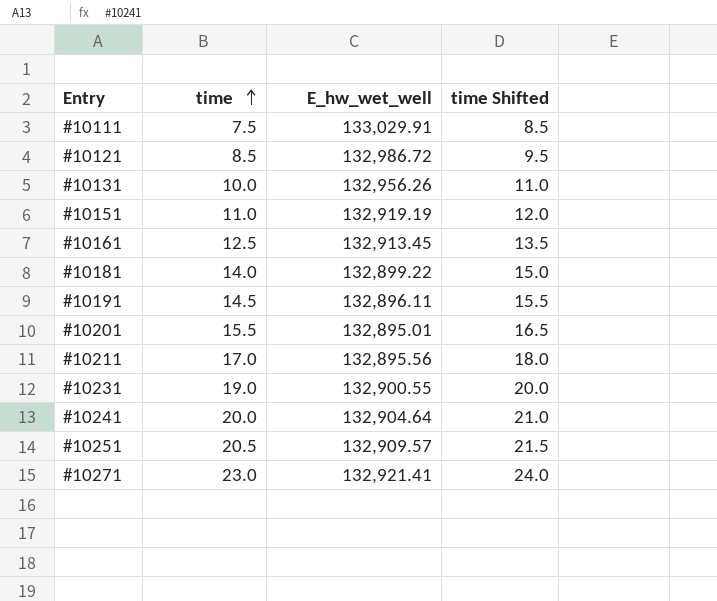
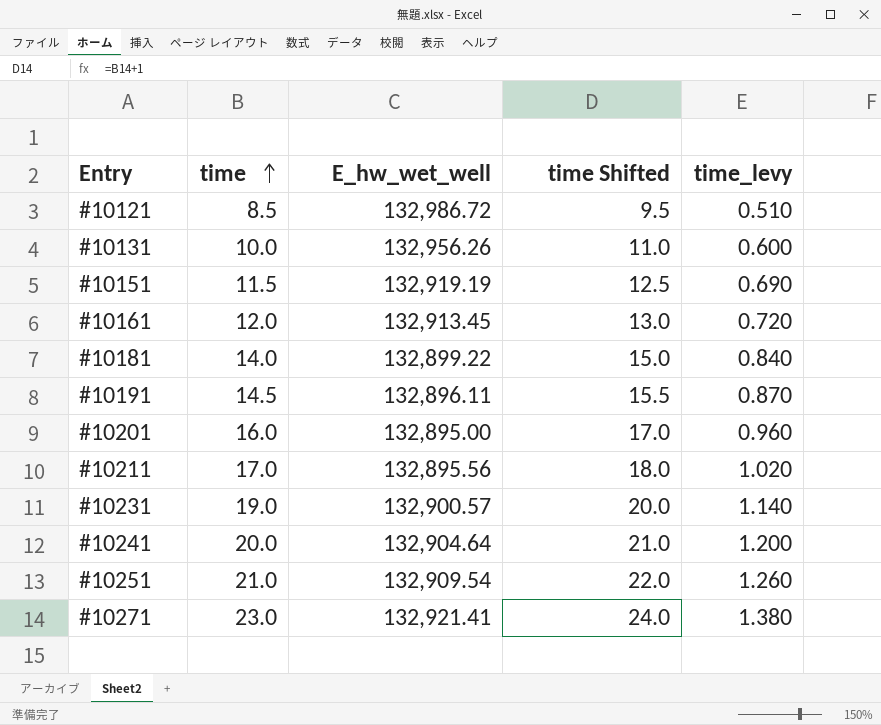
column time_levy | formula: none -> [time] * 0.06
row #10111: 7.5 | 133,029.91 | 8.5 -> none
#10151 | time: 11.0 -> 11.5
#10151 | time Shifted: 12.0 -> 12.5
#10161 | time: 12.5 -> 12.0
#10161 | time Shifted: 13.5 -> 13.0
#10201 | time: 15.5 -> 16.0
#10201 | E_hw_wet_well: 132,895.01 -> 132,895.00
#10201 | time Shifted: 16.5 -> 17.0
#10231 | E_hw_wet_well: 132,900.55 -> 132,900.57
#10251 | time: 20.5 -> 21.0
#10251 | E_hw_wet_well: 132,909.57 -> 132,909.54
#10251 | time Shifted: 21.5 -> 22.0

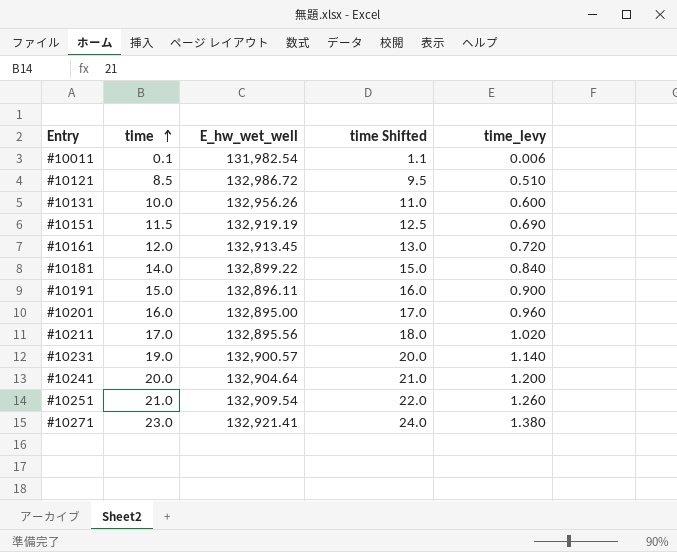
row #10011: none -> 0.1 | 131,982.54 | 1.1 | 0.006
#10191 | time: 14.5 -> 15.0
#10191 | time Shifted: 15.5 -> 16.0
#10191 | time_levy: 0.870 -> 0.900

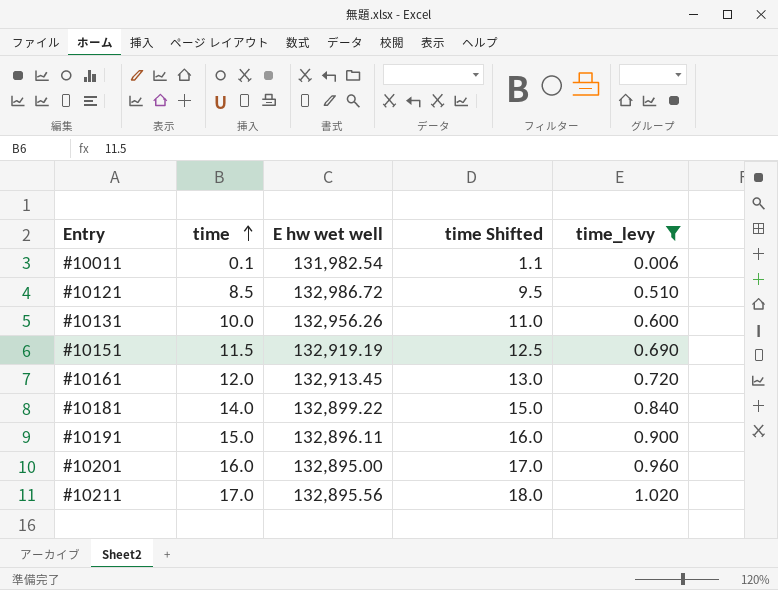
filter: none -> time_levy <= 1.020
column name: E_hw_wet_well -> E hw wet well

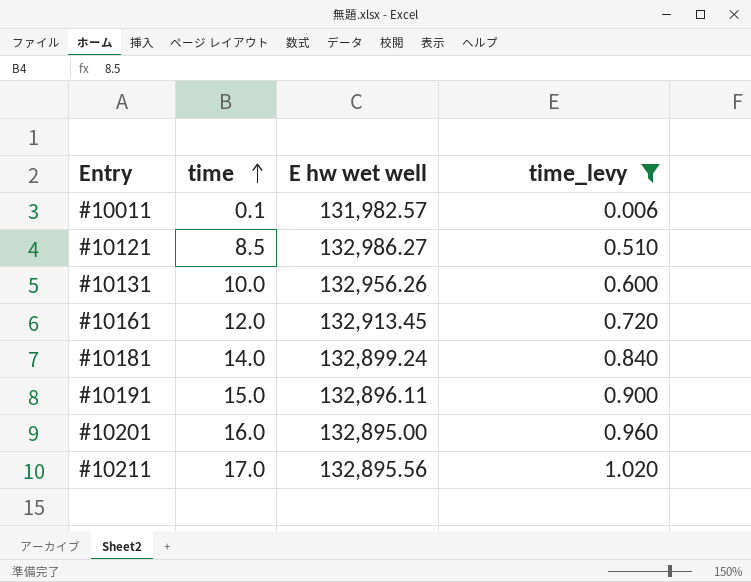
column time Shifted | formula: [time] + 1 -> none
row #10151: 11.5 | 132,919.19 | 12.5 | 0.690 -> none
#10011 | E hw wet well: 131,982.54 -> 131,982.57
#10121 | E hw wet well: 132,986.72 -> 132,986.27
#10181 | E hw wet well: 132,899.22 -> 132,899.24

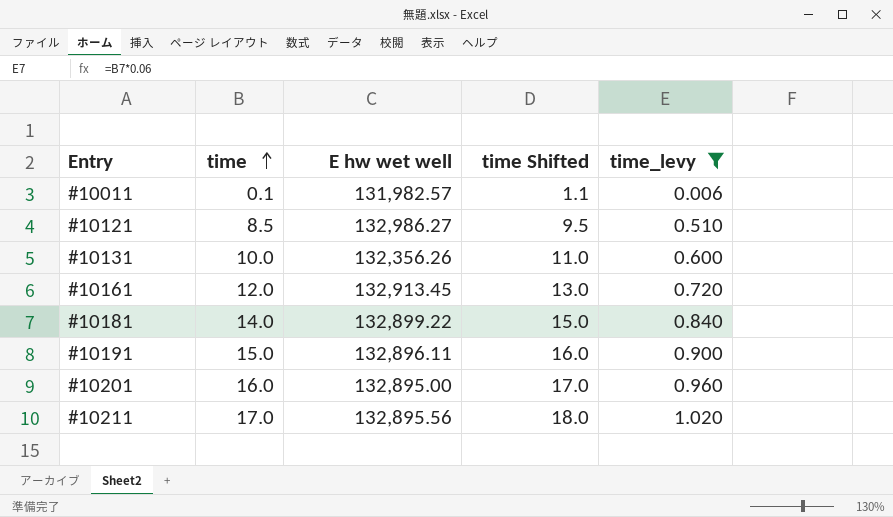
column time Shifted | formula: none -> [time] + 1
#10131 | E hw wet well: 132,956.26 -> 132,356.26
#10181 | E hw wet well: 132,899.24 -> 132,899.22

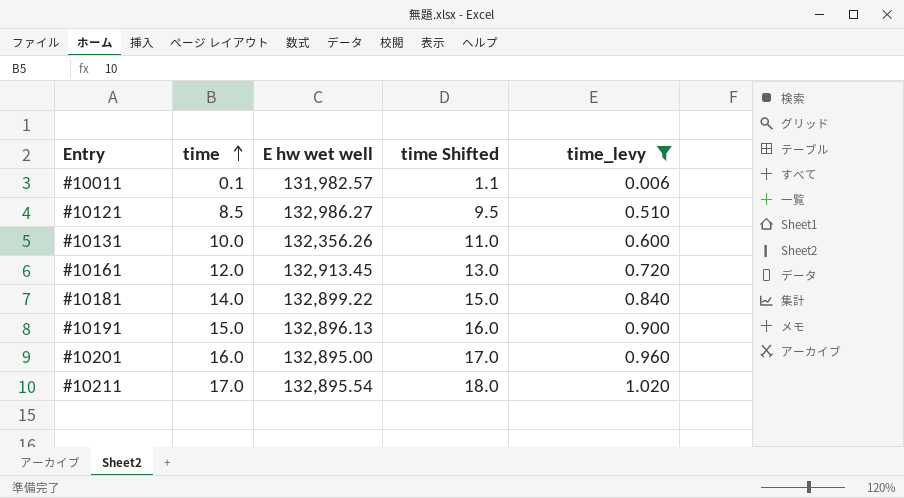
#10191 | E hw wet well: 132,896.11 -> 132,896.13
#10211 | E hw wet well: 132,895.56 -> 132,895.54

